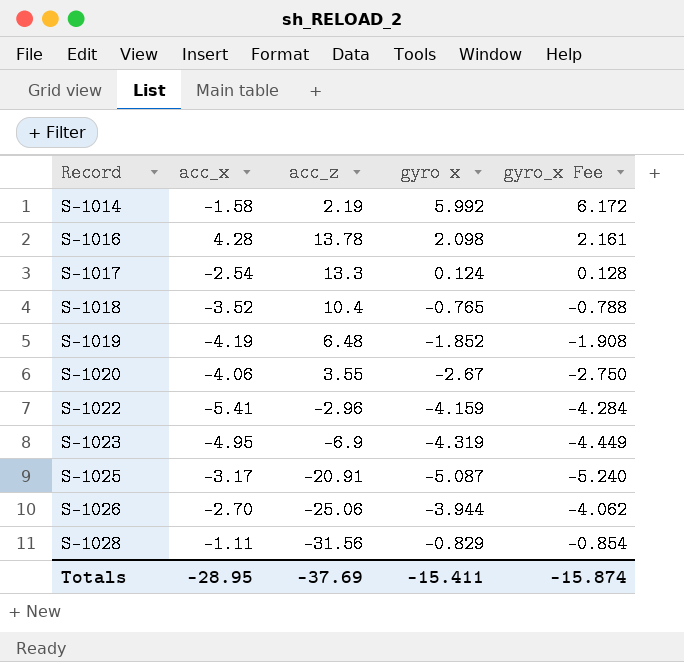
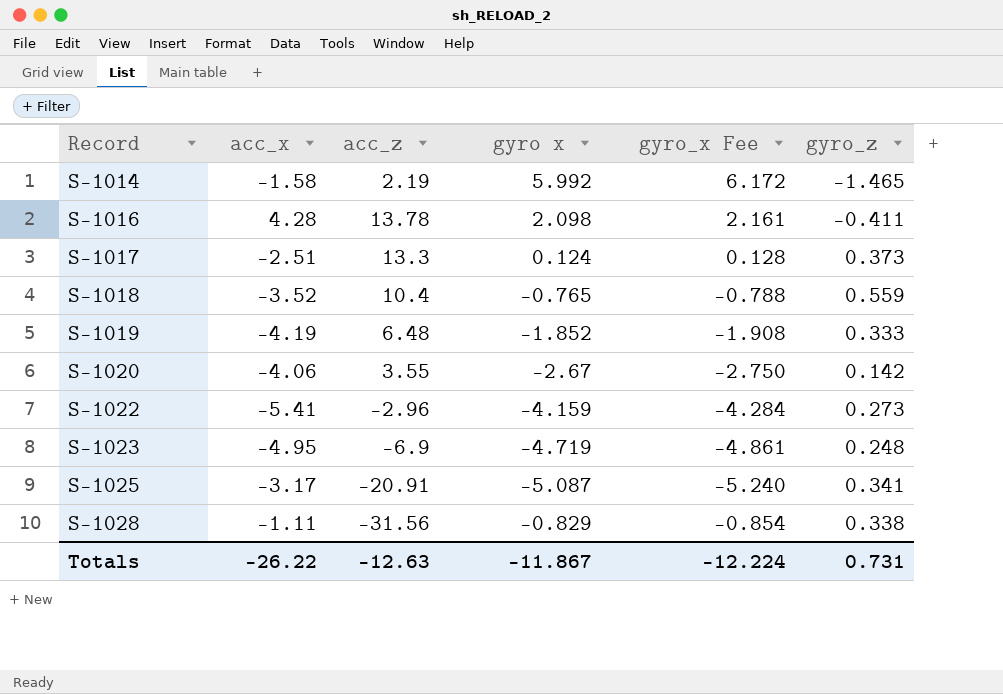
column gyro_z | position: none -> 6
row S-1026: -2.70 | -25.06 | -3.944 | -4.062 -> none
S-1017 | acc_x: -2.54 -> -2.51
S-1023 | gyro x: -4.319 -> -4.719
S-1023 | gyro_x Fee: -4.449 -> -4.861
Totals | acc_x: -28.95 -> -26.22
Totals | acc_z: -37.69 -> -12.63
Totals | gyro x: -15.411 -> -11.867
Totals | gyro_x Fee: -15.874 -> -12.224

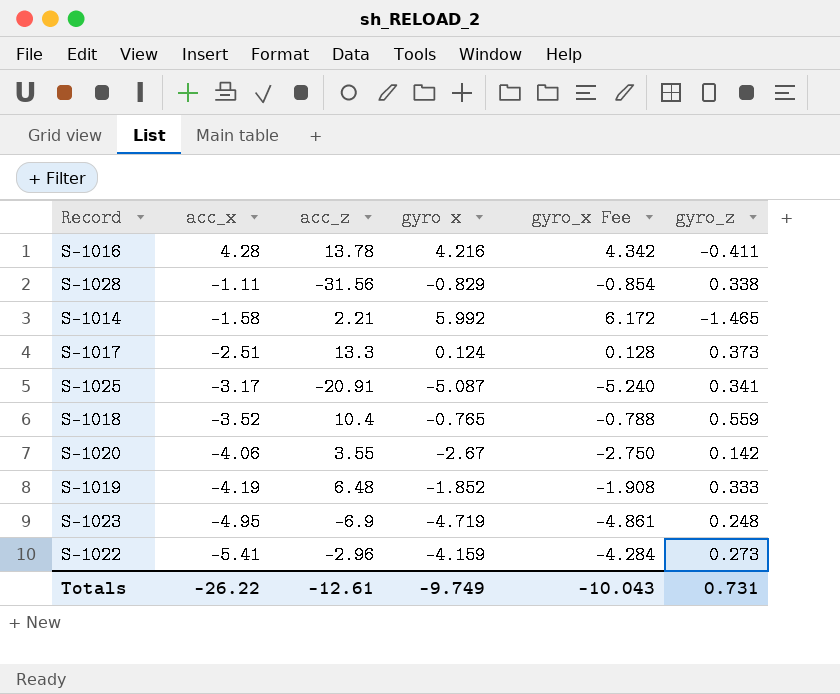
row order: Record ascending -> acc_x descending
S-1016 | gyro x: 2.098 -> 4.216
S-1016 | gyro_x Fee: 2.161 -> 4.342
S-1014 | acc_z: 2.19 -> 2.21
Totals | acc_z: -12.63 -> -12.61
Totals | gyro x: -11.867 -> -9.749
Totals | gyro_x Fee: -12.224 -> -10.043

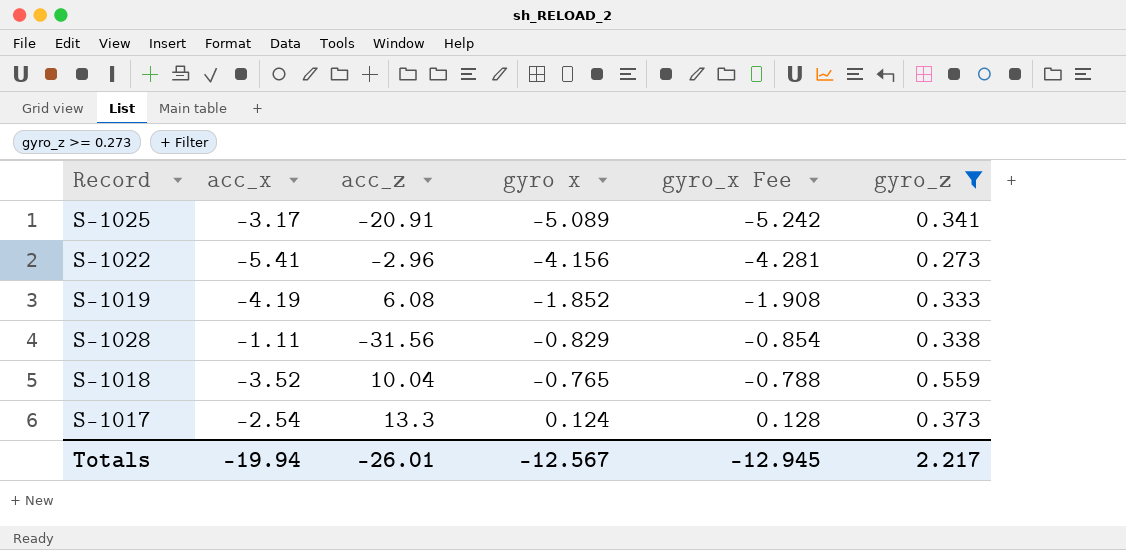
filter: none -> gyro_z >= 0.273
row order: acc_x descending -> gyro x ascending
S-1025 | gyro x: -5.087 -> -5.089
S-1025 | gyro_x Fee: -5.240 -> -5.242
S-1022 | gyro x: -4.159 -> -4.156
S-1022 | gyro_x Fee: -4.284 -> -4.281
S-1019 | acc_z: 6.48 -> 6.08
S-1018 | acc_z: 10.4 -> 10.04
S-1017 | acc_x: -2.51 -> -2.54
Totals | acc_x: -26.22 -> -19.94
Totals | acc_z: -12.61 -> -26.01
Totals | gyro x: -9.749 -> -12.567
Totals | gyro_x Fee: -10.043 -> -12.945
Totals | gyro_z: 0.731 -> 2.217

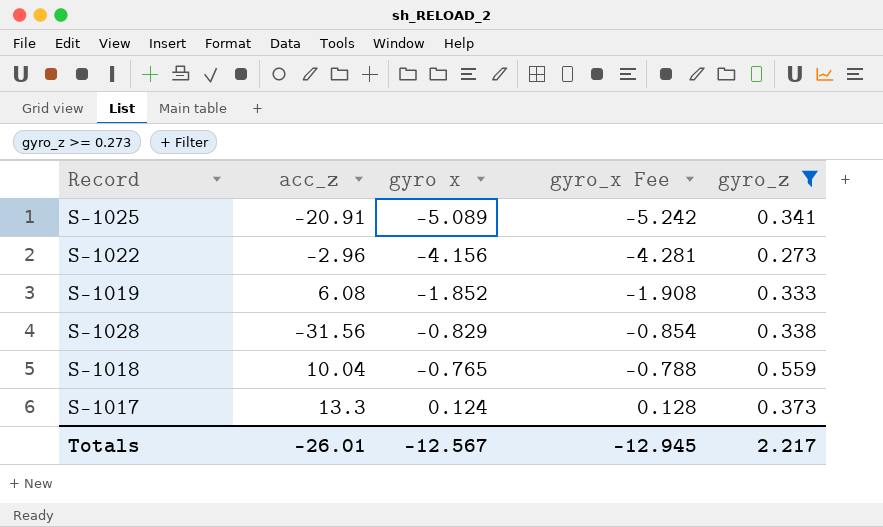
column acc_x | position: 2 -> none

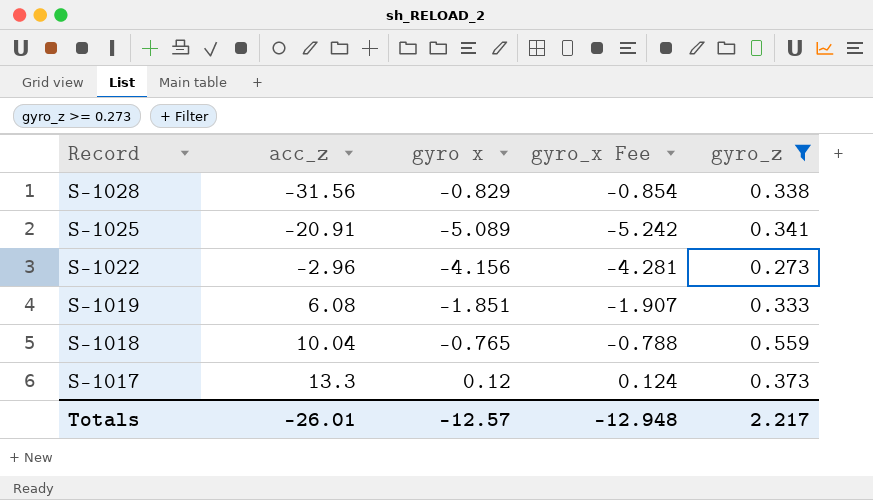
row order: gyro x ascending -> Record descending
S-1019 | gyro x: -1.852 -> -1.851
S-1019 | gyro_x Fee: -1.908 -> -1.907
S-1017 | gyro x: 0.124 -> 0.12
S-1017 | gyro_x Fee: 0.128 -> 0.124
Totals | gyro x: -12.567 -> -12.57
Totals | gyro_x Fee: -12.945 -> -12.948

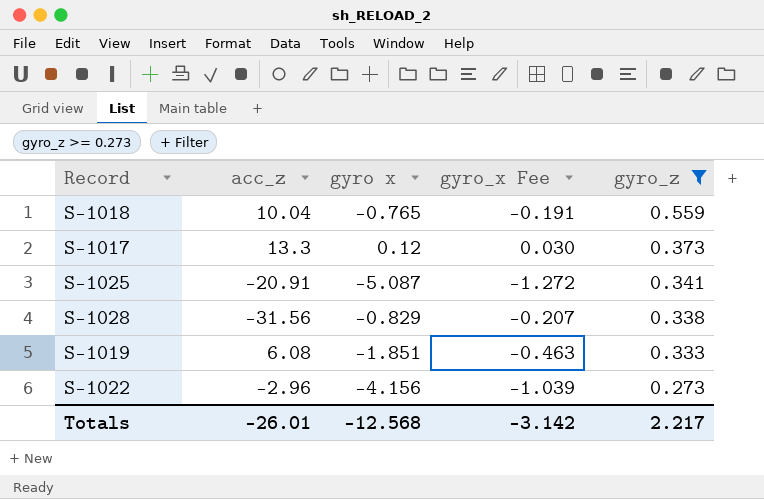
row order: Record descending -> gyro_z descending
column gyro_x Fee | formula: [gyro x] * 1.03 -> [gyro x] * 0.25
S-1025 | gyro x: -5.089 -> -5.087
Totals | gyro x: -12.57 -> -12.568
Totals | gyro_x Fee: -12.948 -> -3.142

